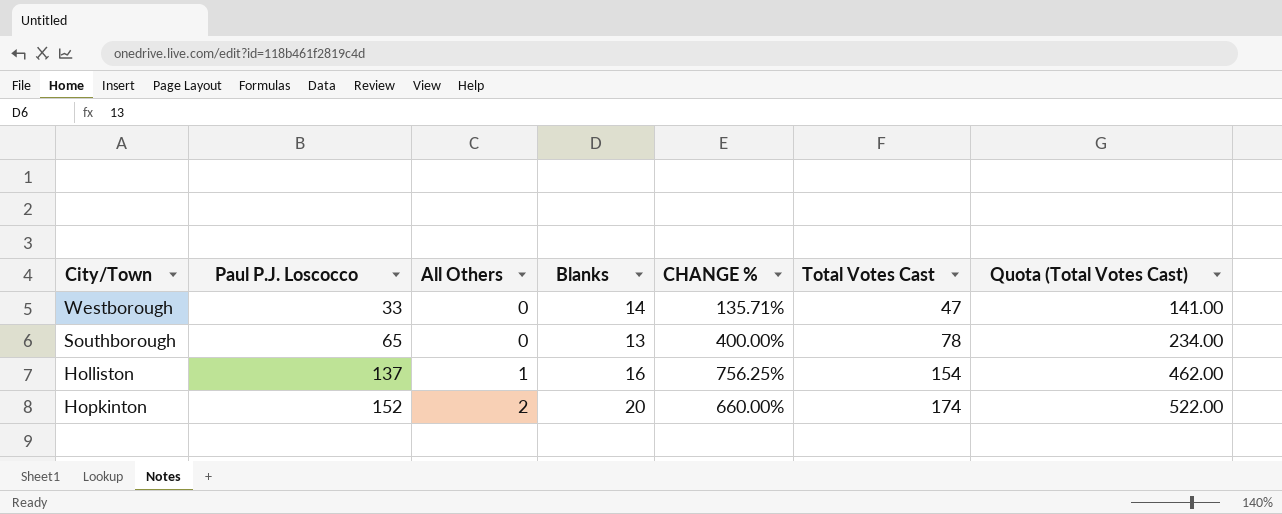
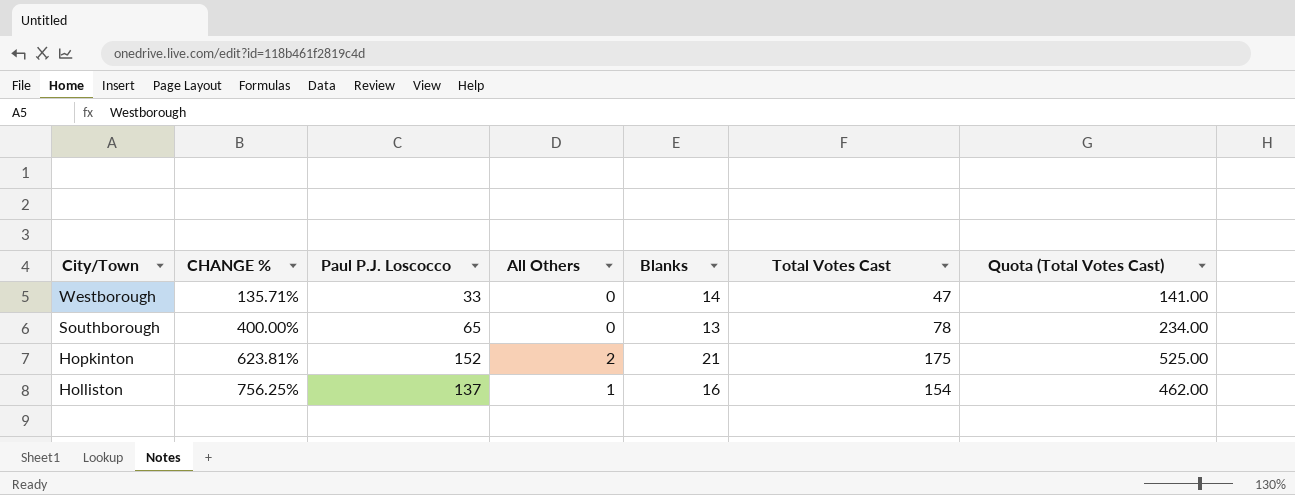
row order: Paul P.J. Loscocco ascending -> City/Town descending
column CHANGE % | position: 5 -> 2
Hopkinton | CHANGE %: 660.00% -> 623.81%
Hopkinton | Blanks: 20 -> 21
Hopkinton | Total Votes Cast: 174 -> 175
Hopkinton | Quota (Total Votes Cast): 522.00 -> 525.00

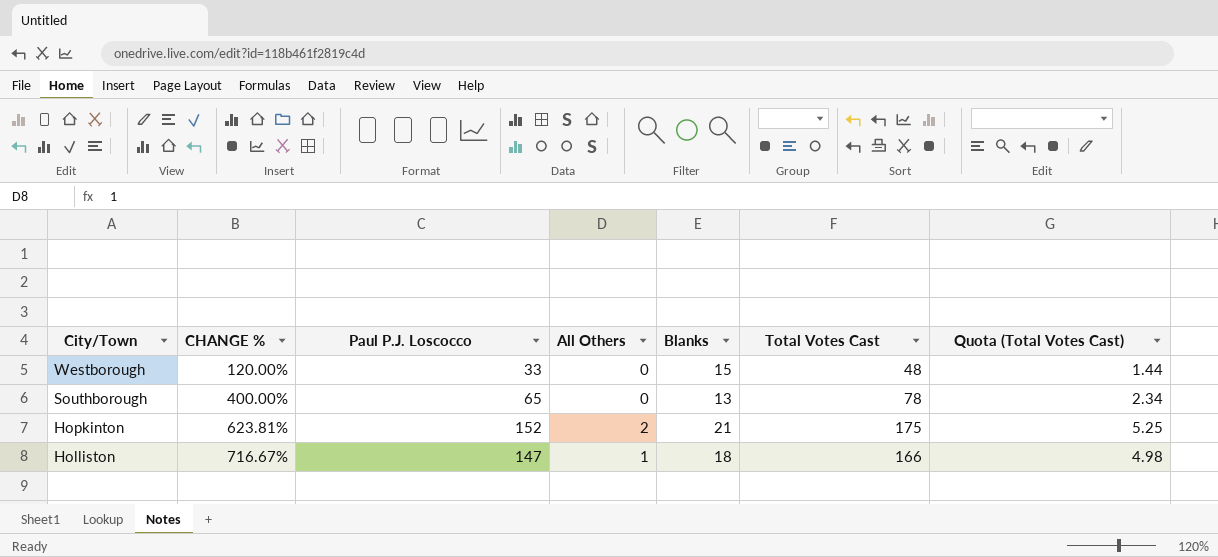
column Quota (Total Votes Cast) | formula: [Total Votes Cast] * 3 -> [Total Votes Cast] * 0.03
Westborough | CHANGE %: 135.71% -> 120.00%
Westborough | Blanks: 14 -> 15
Westborough | Total Votes Cast: 47 -> 48
Holliston | CHANGE %: 756.25% -> 716.67%
Holliston | Paul P.J. Loscocco: 137 -> 147
Holliston | Blanks: 16 -> 18
Holliston | Total Votes Cast: 154 -> 166

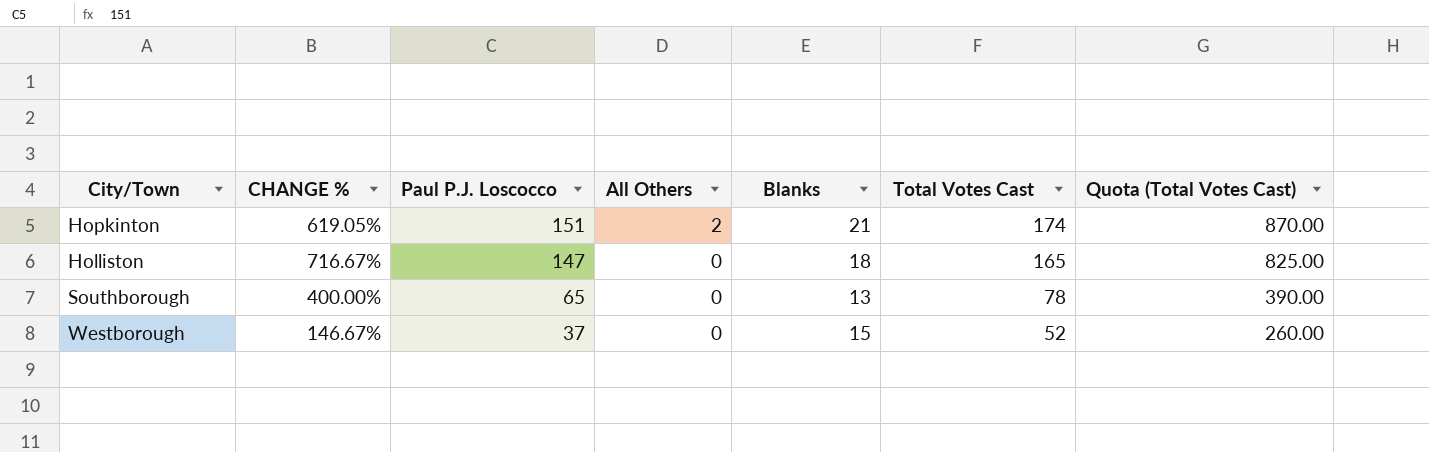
row order: City/Town descending -> Paul P.J. Loscocco descending
column Quota (Total Votes Cast) | formula: [Total Votes Cast] * 0.03 -> [Total Votes Cast] * 5
Hopkinton | CHANGE %: 623.81% -> 619.05%
Hopkinton | Paul P.J. Loscocco: 152 -> 151
Hopkinton | Total Votes Cast: 175 -> 174
Holliston | All Others: 1 -> 0
Holliston | Total Votes Cast: 166 -> 165
Westborough | CHANGE %: 120.00% -> 146.67%
Westborough | Paul P.J. Loscocco: 33 -> 37
Westborough | Total Votes Cast: 48 -> 52

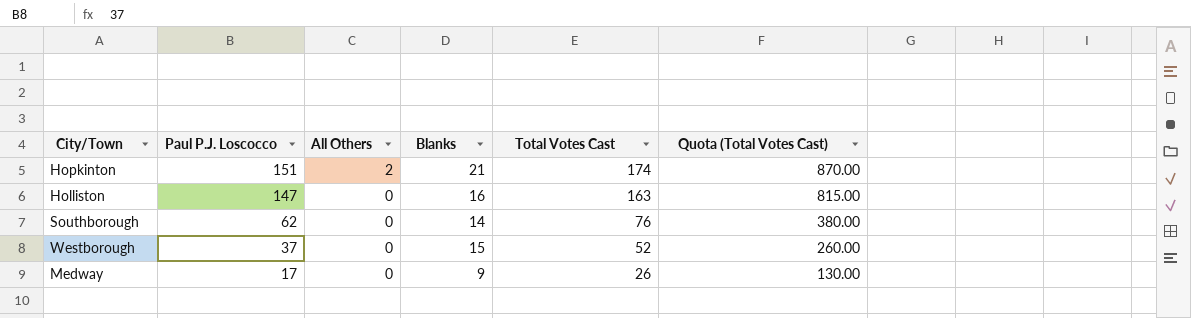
column CHANGE % | formula: ([Paul P.J. Loscocco] - [Blanks]) / [Blanks] -> none
Holliston | Blanks: 18 -> 16
Holliston | Total Votes Cast: 165 -> 163
Holliston | Quota (Total Votes Cast): 825.00 -> 815.00
Southborough | Paul P.J. Loscocco: 65 -> 62
Southborough | Blanks: 13 -> 14
Southborough | Total Votes Cast: 78 -> 76
Southborough | Quota (Total Votes Cast): 390.00 -> 380.00
row Medway: none -> 17 | 0 | 9 | 26 | 130.00

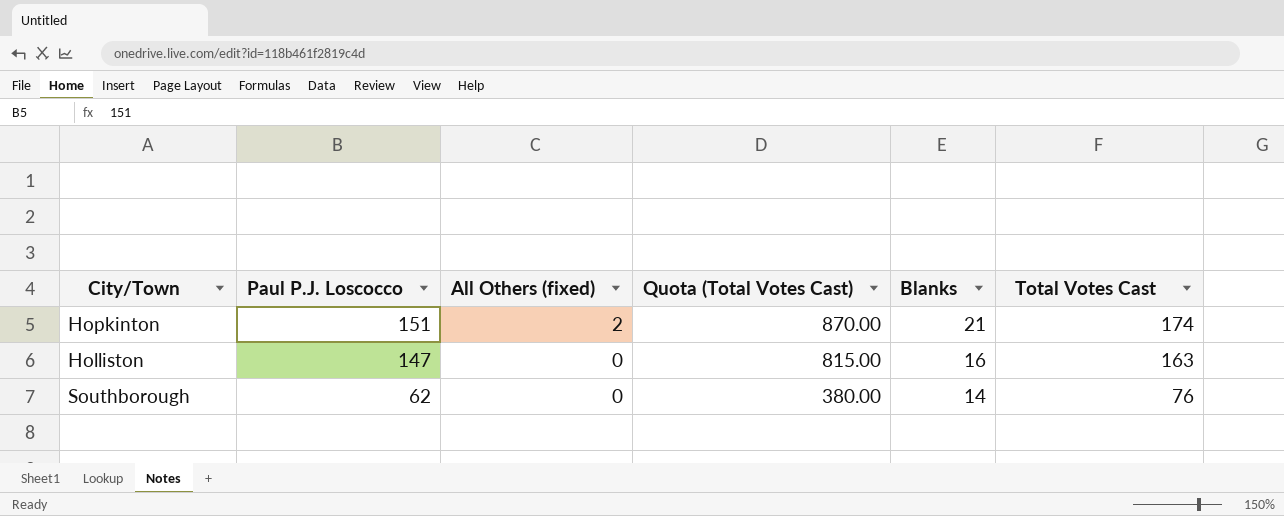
column name: All Others -> All Others (fixed)
column Quota (Total Votes Cast) | position: 6 -> 4
row Westborough: 37 | 0 | 15 | 52 | 260.00 -> none
row Medway: 17 | 0 | 9 | 26 | 130.00 -> none

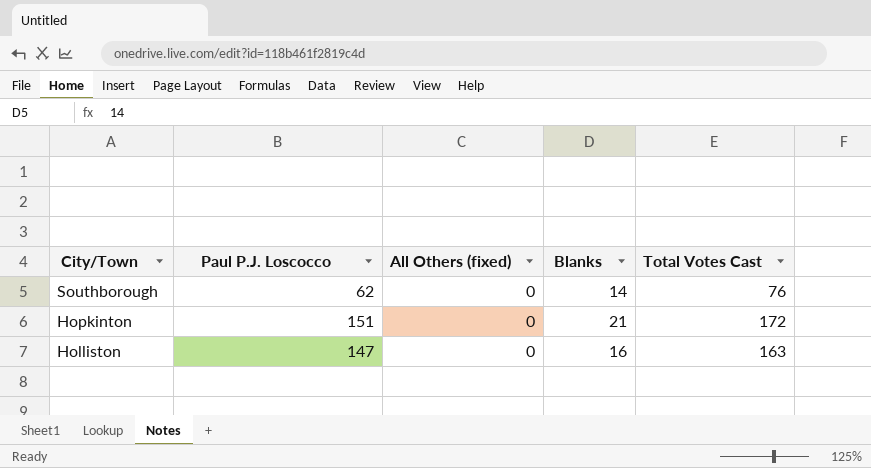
row order: Paul P.J. Loscocco descending -> City/Town descending
column Quota (Total Votes Cast) | formula: [Total Votes Cast] * 5 -> none
Hopkinton | All Others (fixed): 2 -> 0
Hopkinton | Total Votes Cast: 174 -> 172

